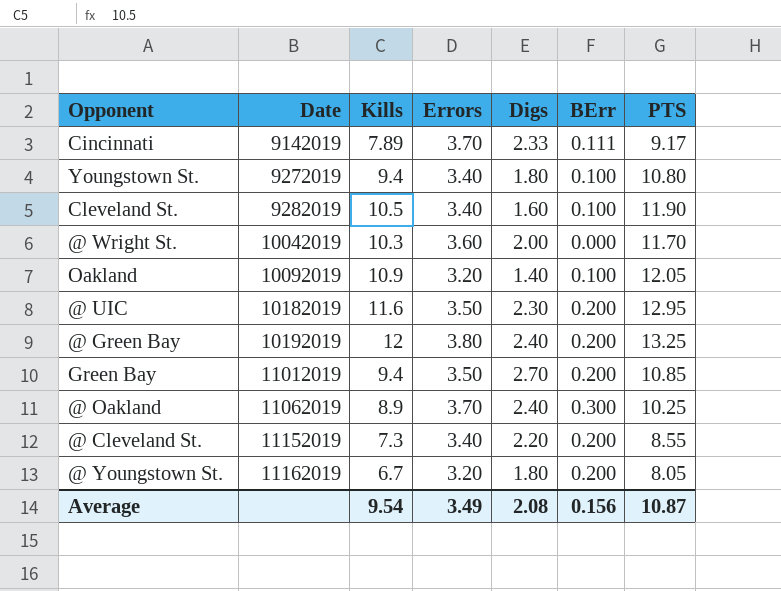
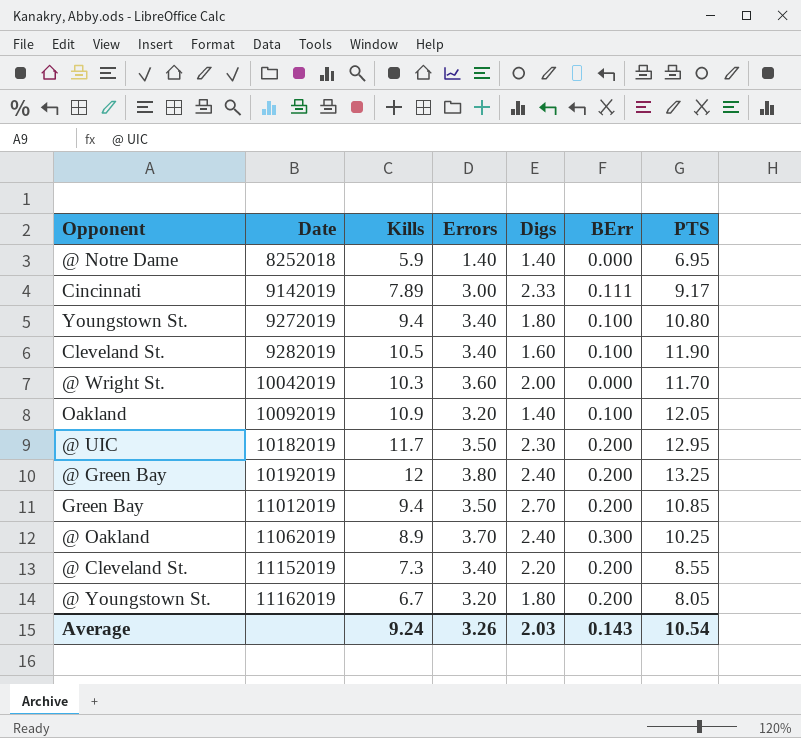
row @ Notre Dame: none -> 8252018 | 5.9 | 1.40 | 1.40 | 0.000 | 6.95
Cincinnati | Errors: 3.70 -> 3.00
@ UIC | Kills: 11.6 -> 11.7
Average | Kills: 9.54 -> 9.24
Average | Errors: 3.49 -> 3.26
Average | Digs: 2.08 -> 2.03
Average | BErr: 0.156 -> 0.143
Average | PTS: 10.87 -> 10.54

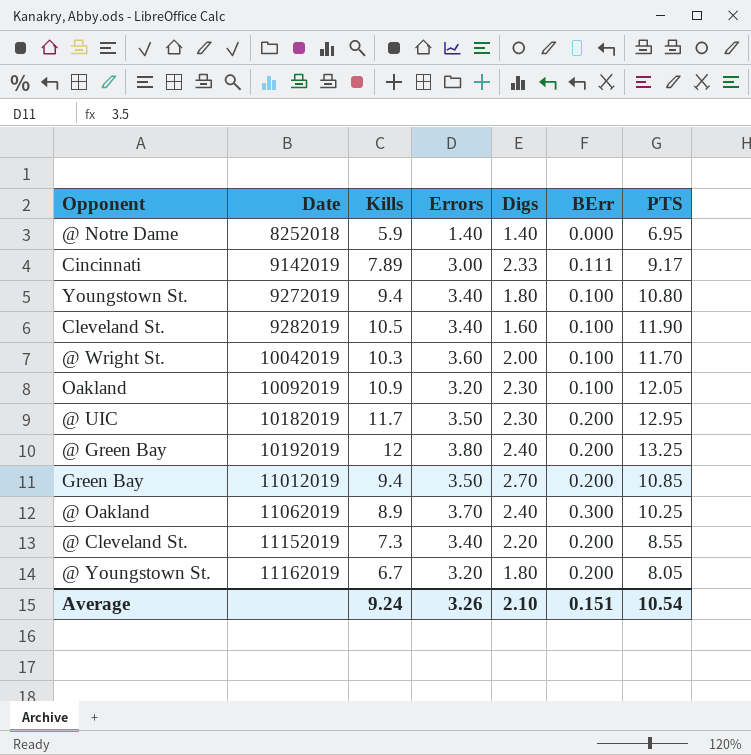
@ Wright St. | BErr: 0.000 -> 0.100
Oakland | Digs: 1.40 -> 2.30
Average | Digs: 2.03 -> 2.10
Average | BErr: 0.143 -> 0.151

